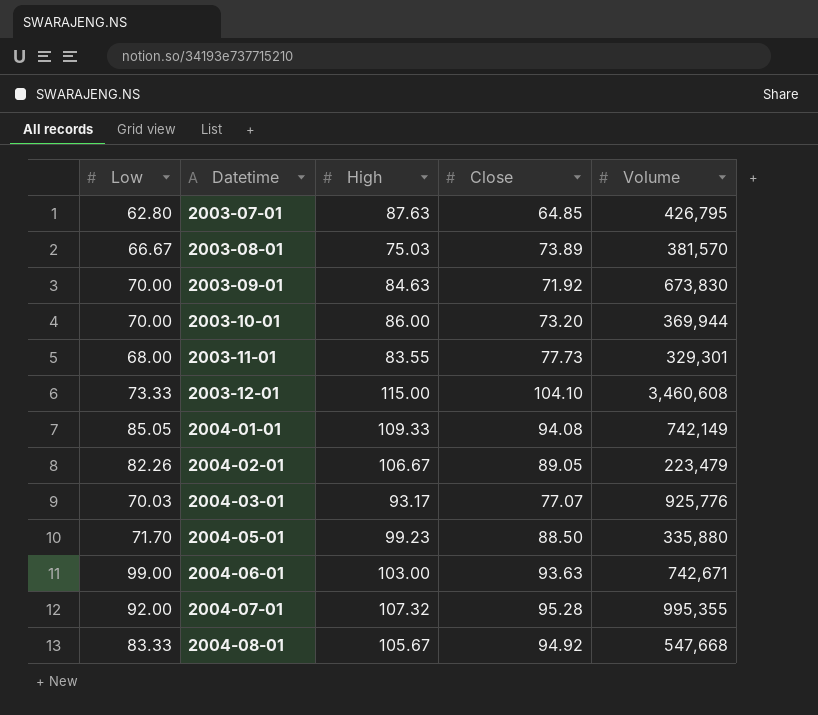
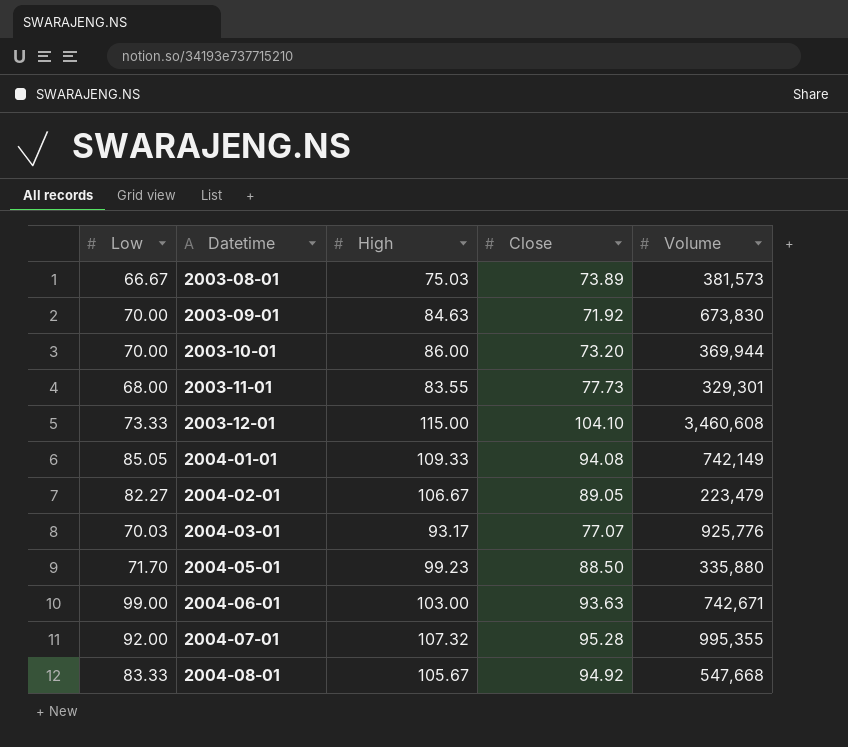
row 2003-07-01: 62.80 | 87.63 | 64.85 | 426,795 -> none
2003-08-01 | Volume: 381,570 -> 381,573
2004-02-01 | Low: 82.26 -> 82.27

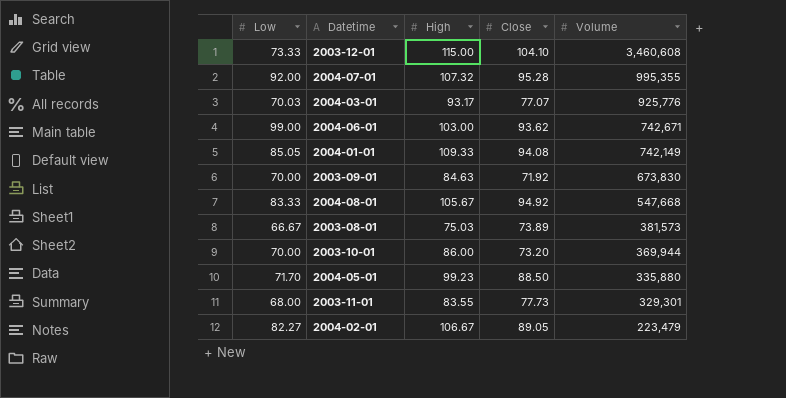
row order: Datetime ascending -> Volume descending
2004-06-01 | Close: 93.63 -> 93.62

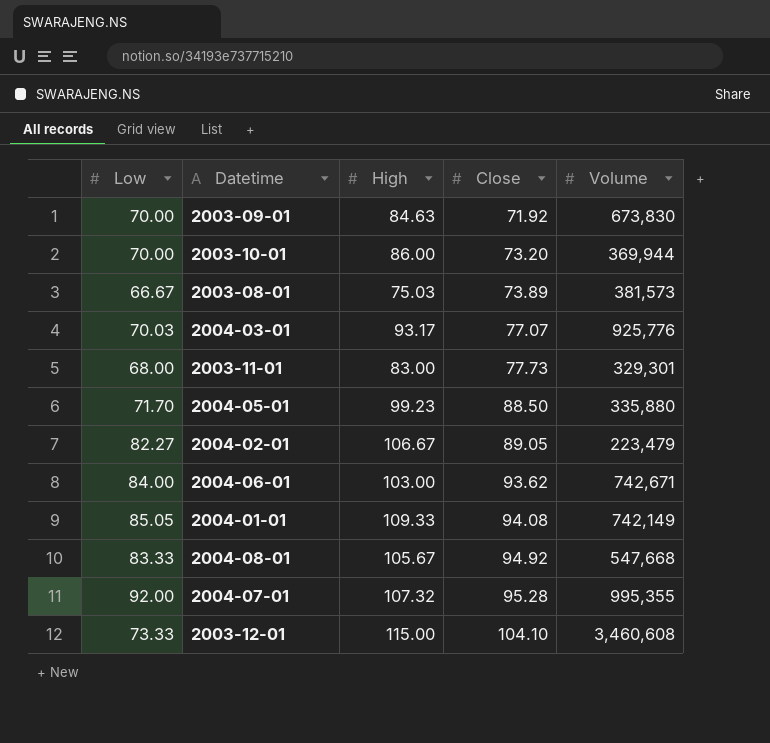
row order: Volume descending -> Close ascending
2003-11-01 | High: 83.55 -> 83.00
2004-06-01 | Low: 99.00 -> 84.00

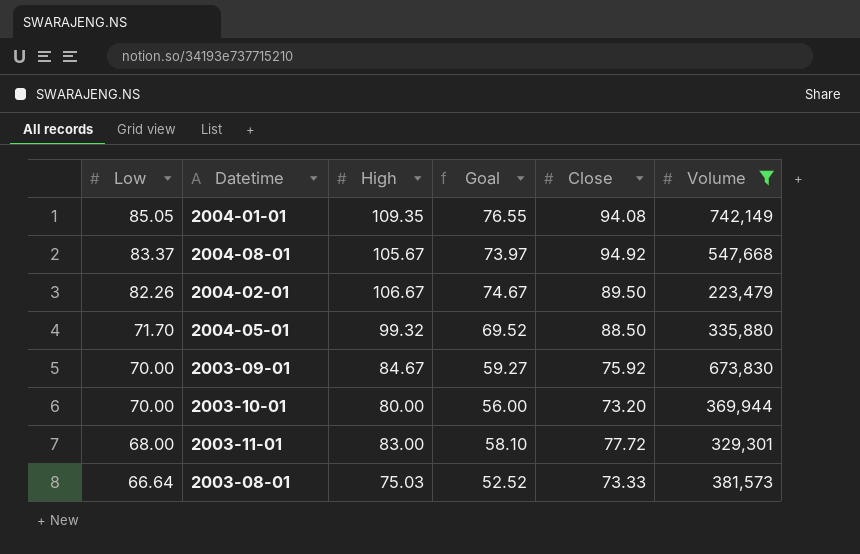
filter: none -> Volume <= 742,149
row order: Close ascending -> Low descending
column Goal | formula: none -> [High] * 0.7
2004-01-01 | High: 109.33 -> 109.35
2004-08-01 | Low: 83.33 -> 83.37
2004-02-01 | Low: 82.27 -> 82.26
2004-02-01 | Close: 89.05 -> 89.50
2004-05-01 | High: 99.23 -> 99.32
2003-09-01 | High: 84.63 -> 84.67
2003-09-01 | Close: 71.92 -> 75.92
2003-10-01 | High: 86.00 -> 80.00
2003-11-01 | Close: 77.73 -> 77.72
2003-08-01 | Low: 66.67 -> 66.64
2003-08-01 | Close: 73.89 -> 73.33

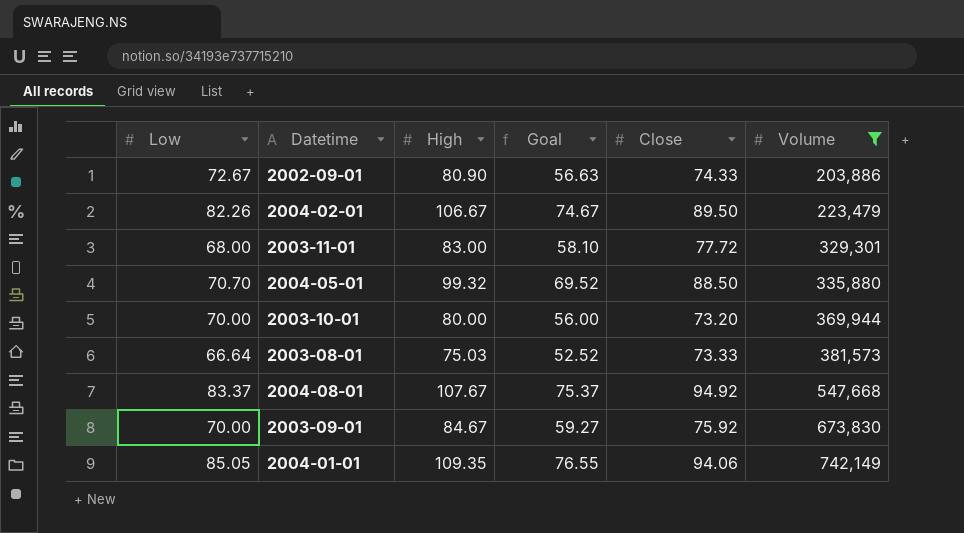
row order: Low descending -> Volume ascending
row 2002-09-01: none -> 72.67 | 80.90 | 56.63 | 74.33 | 203,886
2004-05-01 | Low: 71.70 -> 70.70
2004-08-01 | High: 105.67 -> 107.67
2004-08-01 | Goal: 73.97 -> 75.37
2004-01-01 | Close: 94.08 -> 94.06

